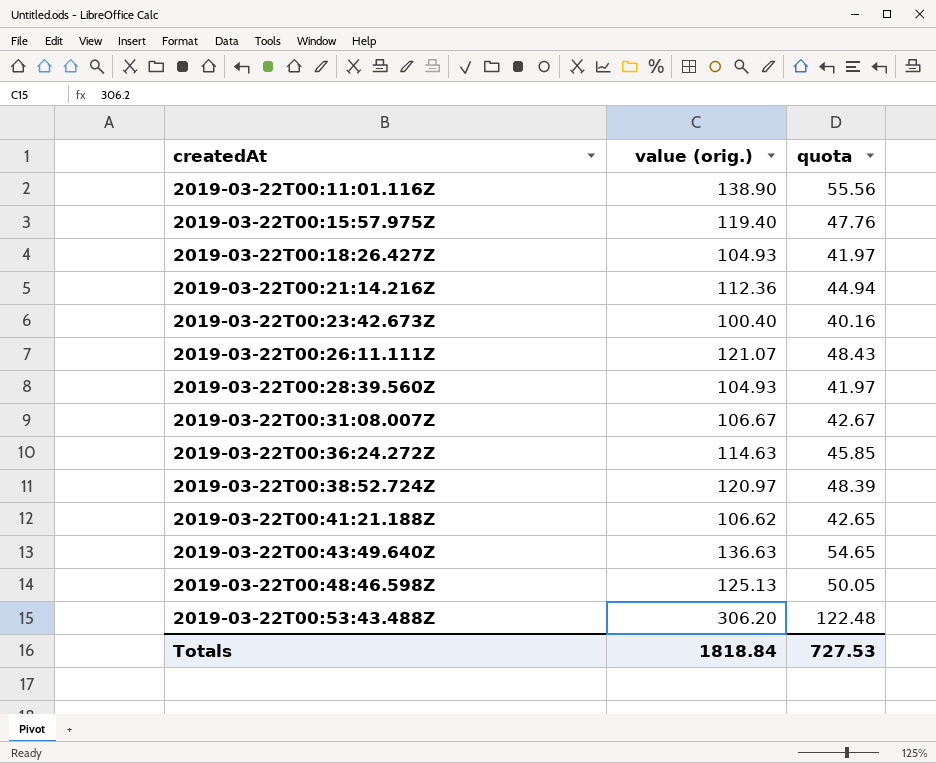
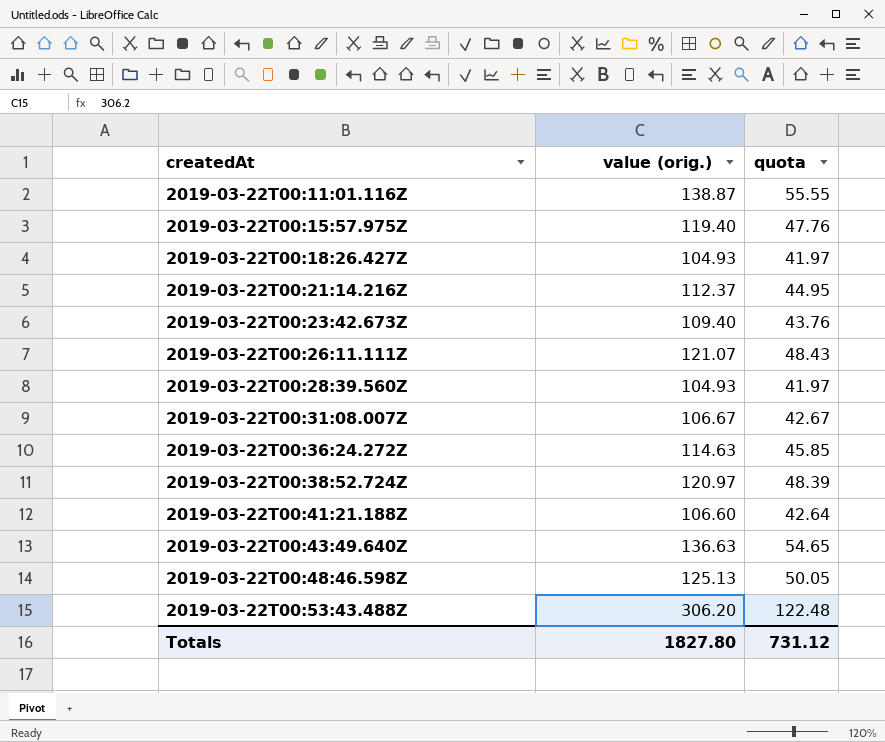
2019-03-22T00:11:01.116Z | value (orig.): 138.90 -> 138.87
2019-03-22T00:11:01.116Z | quota: 55.56 -> 55.55
2019-03-22T00:21:14.216Z | value (orig.): 112.36 -> 112.37
2019-03-22T00:21:14.216Z | quota: 44.94 -> 44.95
2019-03-22T00:23:42.673Z | value (orig.): 100.40 -> 109.40
2019-03-22T00:23:42.673Z | quota: 40.16 -> 43.76
2019-03-22T00:41:21.188Z | value (orig.): 106.62 -> 106.60
2019-03-22T00:41:21.188Z | quota: 42.65 -> 42.64
Totals | value (orig.): 1818.84 -> 1827.80
Totals | quota: 727.53 -> 731.12

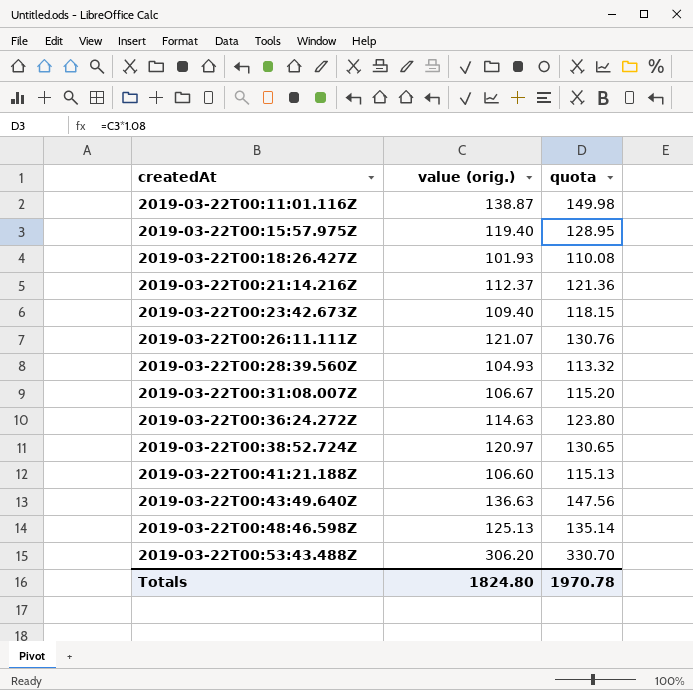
column quota | formula: [value (orig.)] * 0.4 -> [value (orig.)] * 1.08
2019-03-22T00:18:26.427Z | value (orig.): 104.93 -> 101.93
Totals | value (orig.): 1827.80 -> 1824.80
Totals | quota: 731.12 -> 1970.78

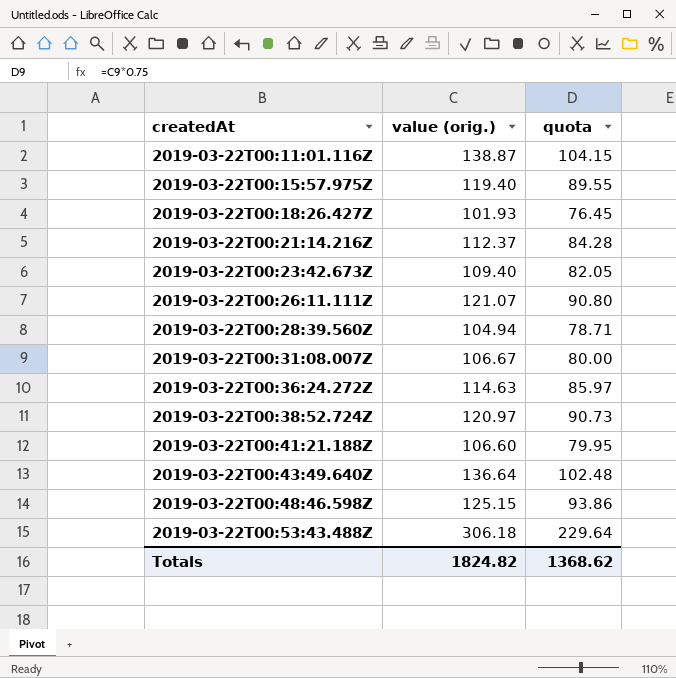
column quota | formula: [value (orig.)] * 1.08 -> [value (orig.)] * 0.75
2019-03-22T00:28:39.560Z | value (orig.): 104.93 -> 104.94
2019-03-22T00:43:49.640Z | value (orig.): 136.63 -> 136.64
2019-03-22T00:48:46.598Z | value (orig.): 125.13 -> 125.15
2019-03-22T00:53:43.488Z | value (orig.): 306.20 -> 306.18
Totals | value (orig.): 1824.80 -> 1824.82
Totals | quota: 1970.78 -> 1368.62

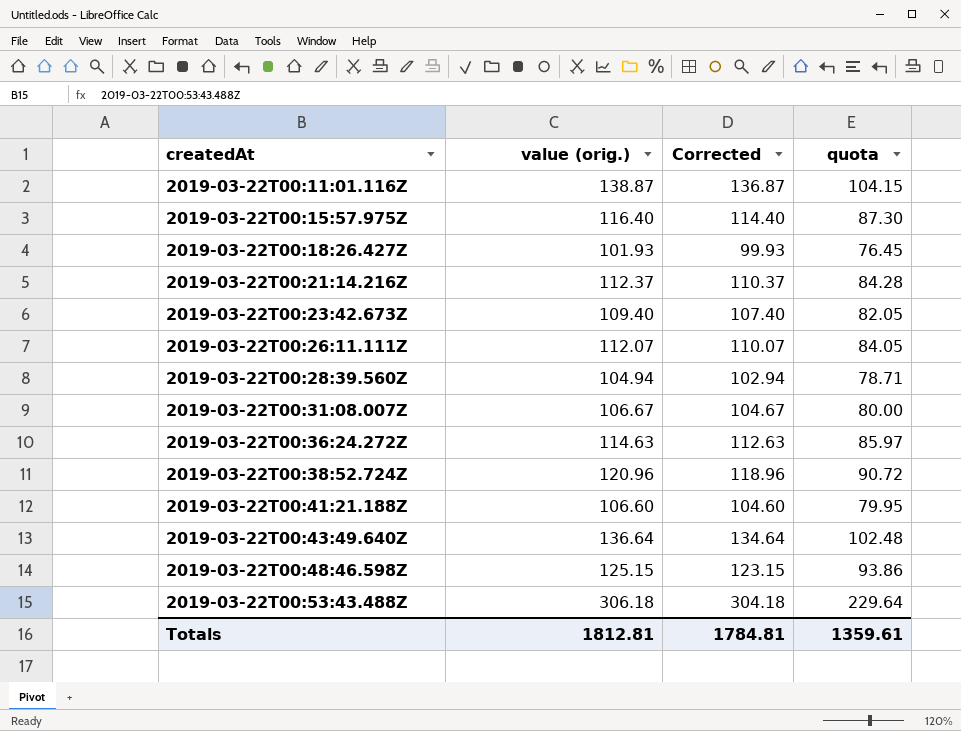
column Corrected | formula: none -> [value (orig.)] - 2
2019-03-22T00:15:57.975Z | value (orig.): 119.40 -> 116.40
2019-03-22T00:15:57.975Z | quota: 89.55 -> 87.30
2019-03-22T00:26:11.111Z | value (orig.): 121.07 -> 112.07
2019-03-22T00:26:11.111Z | quota: 90.80 -> 84.05
2019-03-22T00:38:52.724Z | value (orig.): 120.97 -> 120.96
2019-03-22T00:38:52.724Z | quota: 90.73 -> 90.72
Totals | value (orig.): 1824.82 -> 1812.81
Totals | quota: 1368.62 -> 1359.61

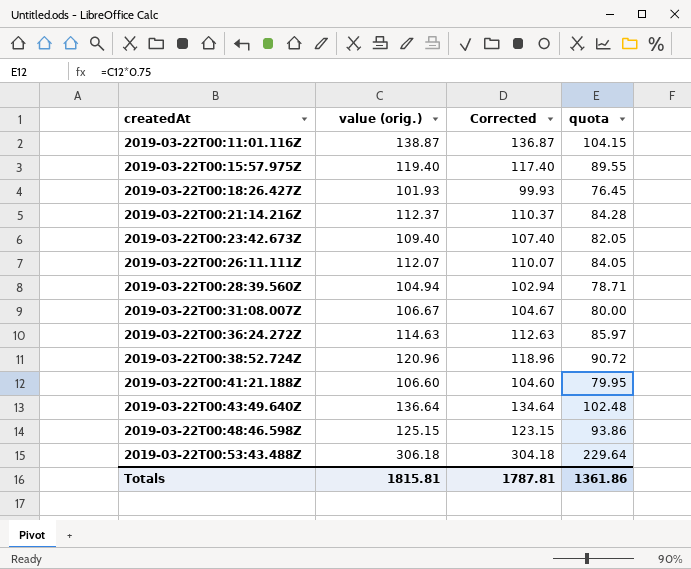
2019-03-22T00:15:57.975Z | value (orig.): 116.40 -> 119.40
2019-03-22T00:15:57.975Z | Corrected: 114.40 -> 117.40
2019-03-22T00:15:57.975Z | quota: 87.30 -> 89.55
Totals | value (orig.): 1812.81 -> 1815.81
Totals | Corrected: 1784.81 -> 1787.81
Totals | quota: 1359.61 -> 1361.86

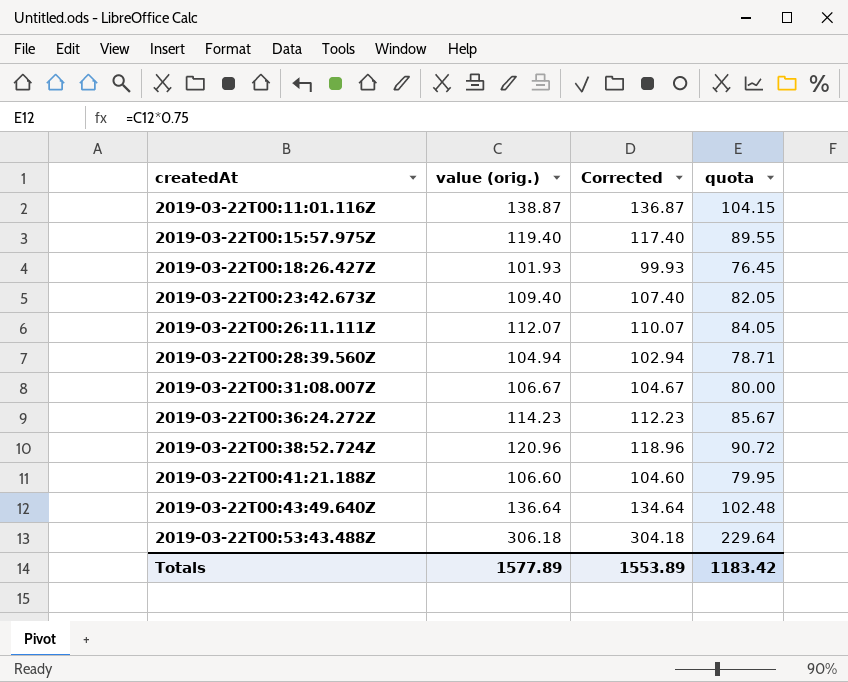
row 2019-03-22T00:21:14.216Z: 112.37 | 110.37 | 84.28 -> none
row 2019-03-22T00:48:46.598Z: 125.15 | 123.15 | 93.86 -> none
2019-03-22T00:36:24.272Z | value (orig.): 114.63 -> 114.23
2019-03-22T00:36:24.272Z | Corrected: 112.63 -> 112.23
2019-03-22T00:36:24.272Z | quota: 85.97 -> 85.67
Totals | value (orig.): 1815.81 -> 1577.89
Totals | Corrected: 1787.81 -> 1553.89
Totals | quota: 1361.86 -> 1183.42

